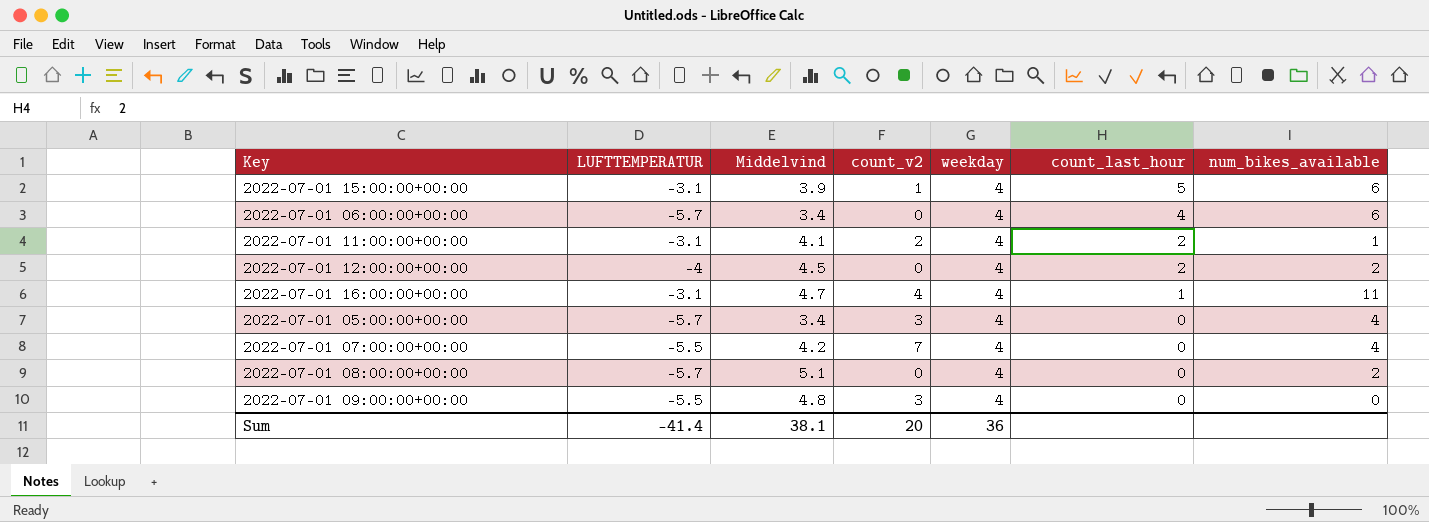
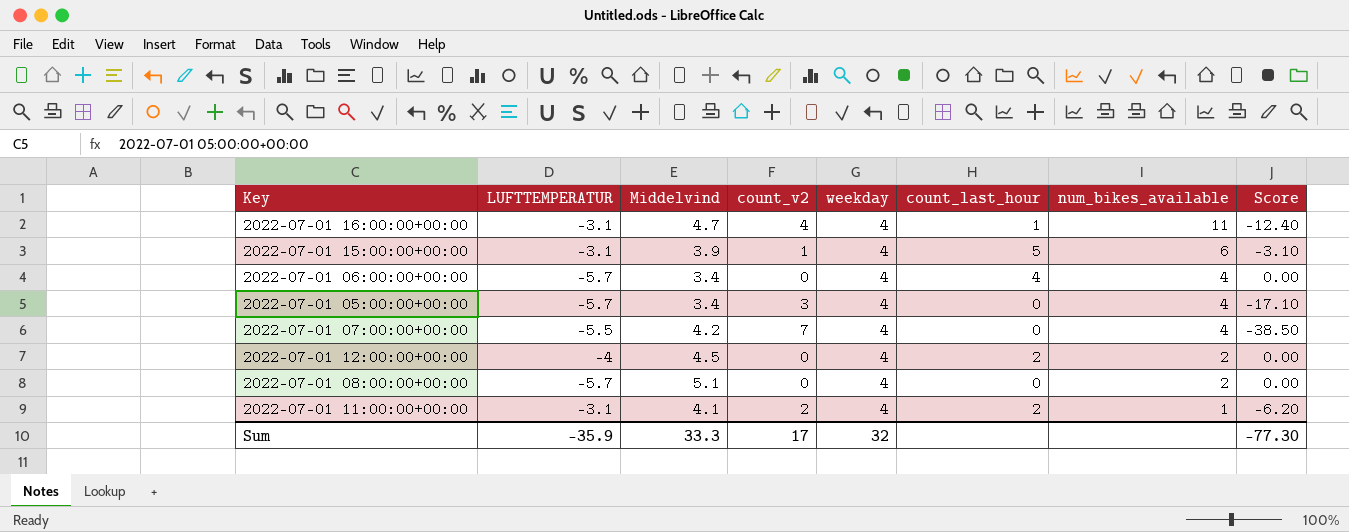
row order: count_last_hour descending -> num_bikes_available descending
column Score | formula: none -> [LUFTTEMPERATUR] * [count_v2]
row 2022-07-01 09:00:00+00:00: -5.5 | 4.8 | 3 | 4 | 0 | 0 -> none
2022-07-01 06:00:00+00:00 | num_bikes_available: 6 -> 4
Sum | LUFTTEMPERATUR: -41.4 -> -35.9
Sum | Middelvind: 38.1 -> 33.3
Sum | count_v2: 20 -> 17
Sum | weekday: 36 -> 32

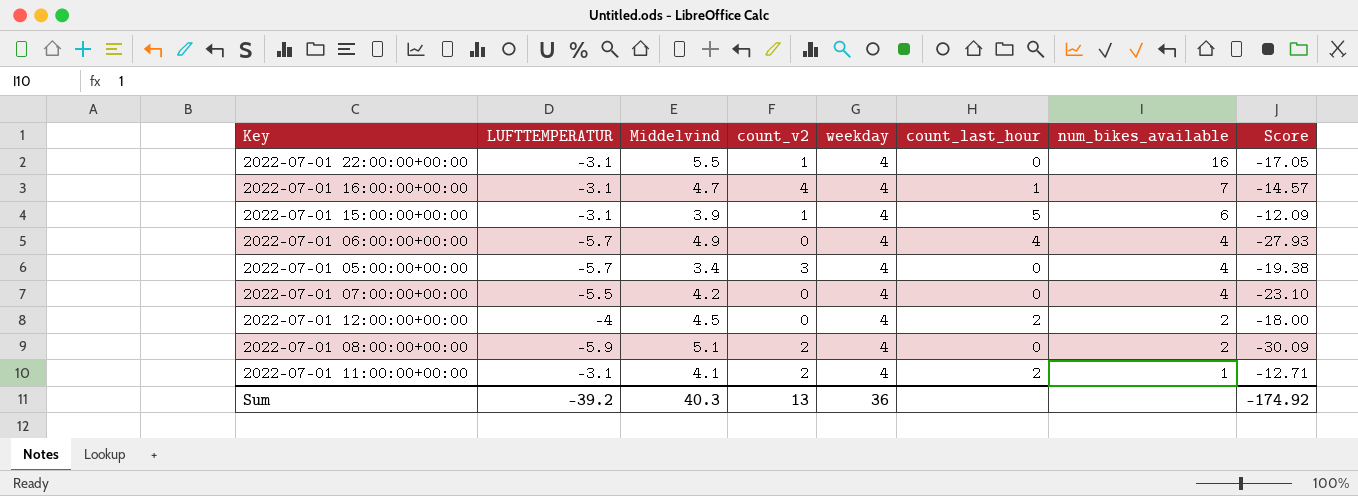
column Score | formula: [LUFTTEMPERATUR] * [count_v2] -> [LUFTTEMPERATUR] * [Middelvind]
row 2022-07-01 22:00:00+00:00: none -> -3.1 | 5.5 | 1 | 4 | 0 | 16 | -17.05
2022-07-01 16:00:00+00:00 | num_bikes_available: 11 -> 7
2022-07-01 06:00:00+00:00 | Middelvind: 3.4 -> 4.9
2022-07-01 07:00:00+00:00 | count_v2: 7 -> 0
2022-07-01 08:00:00+00:00 | LUFTTEMPERATUR: -5.7 -> -5.9
2022-07-01 08:00:00+00:00 | count_v2: 0 -> 2
Sum | LUFTTEMPERATUR: -35.9 -> -39.2
Sum | Middelvind: 33.3 -> 40.3
Sum | count_v2: 17 -> 13
Sum | weekday: 32 -> 36
Sum | Score: -77.30 -> -174.92

